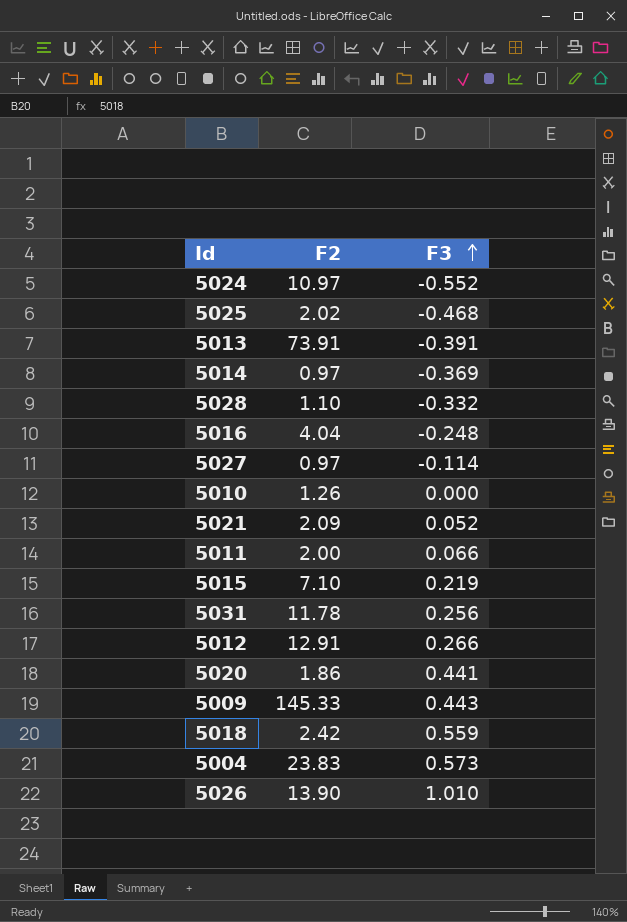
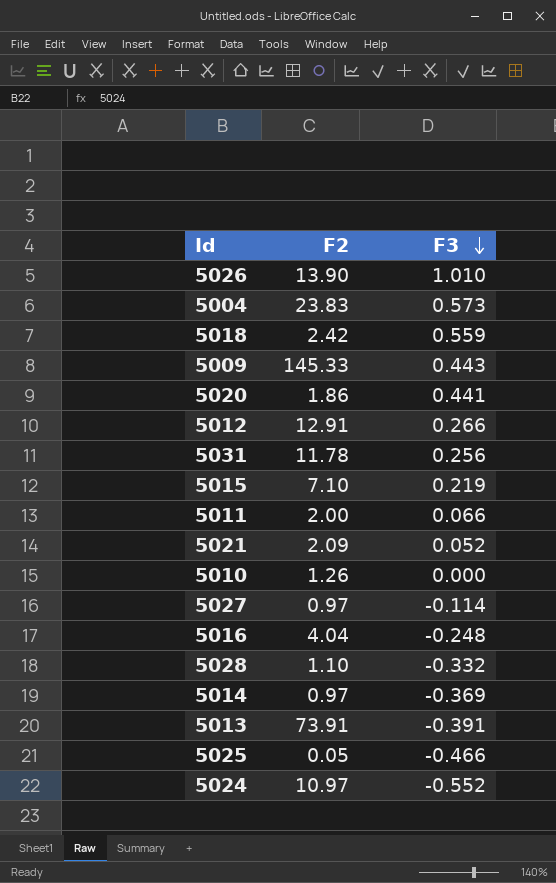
row order: F3 ascending -> F3 descending
5025 | F2: 2.02 -> 0.05
5025 | F3: -0.468 -> -0.466

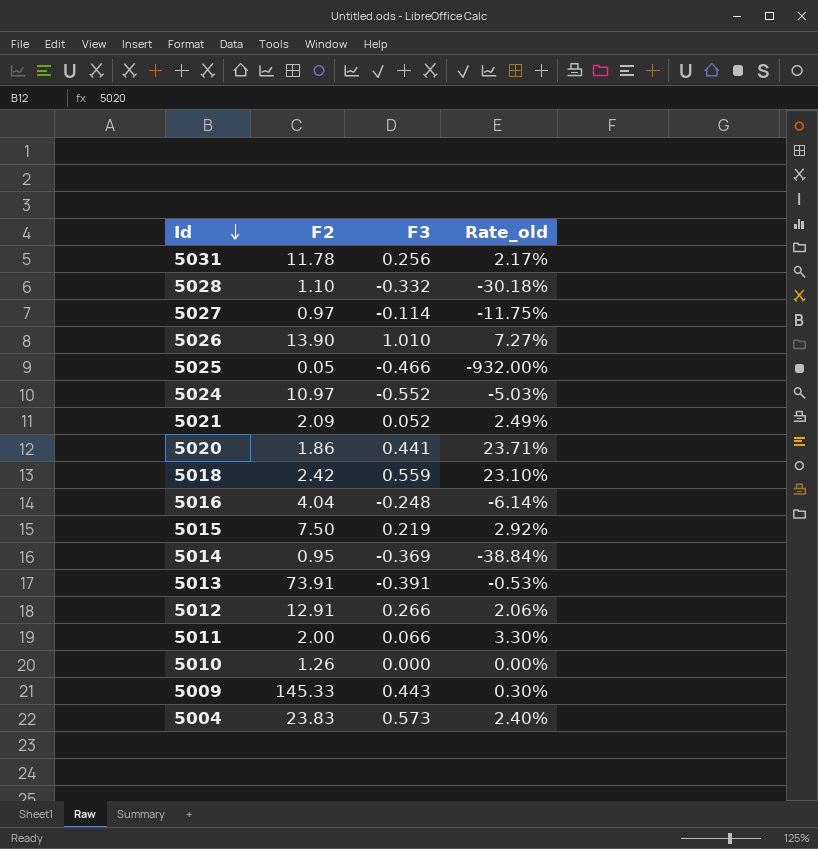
row order: F3 descending -> Id descending
column Rate_old | formula: none -> [F3] / [F2]
5015 | F2: 7.10 -> 7.50
5014 | F2: 0.97 -> 0.95

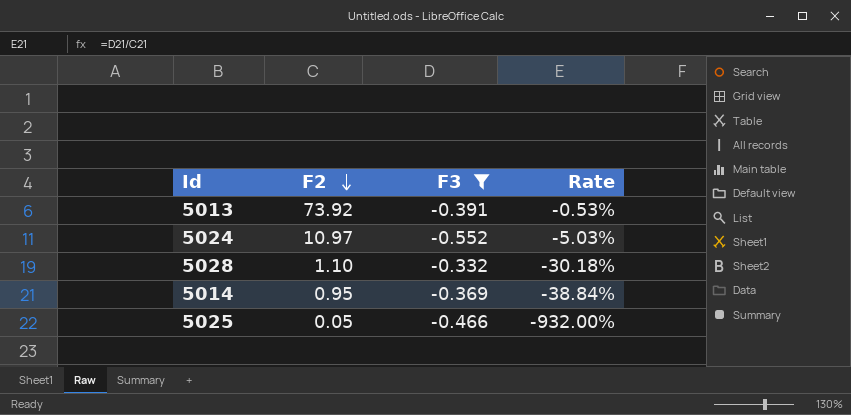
filter: none -> F3 <= -0.332
row order: Id descending -> F2 descending
column name: Rate_old -> Rate
5013 | F2: 73.91 -> 73.92

